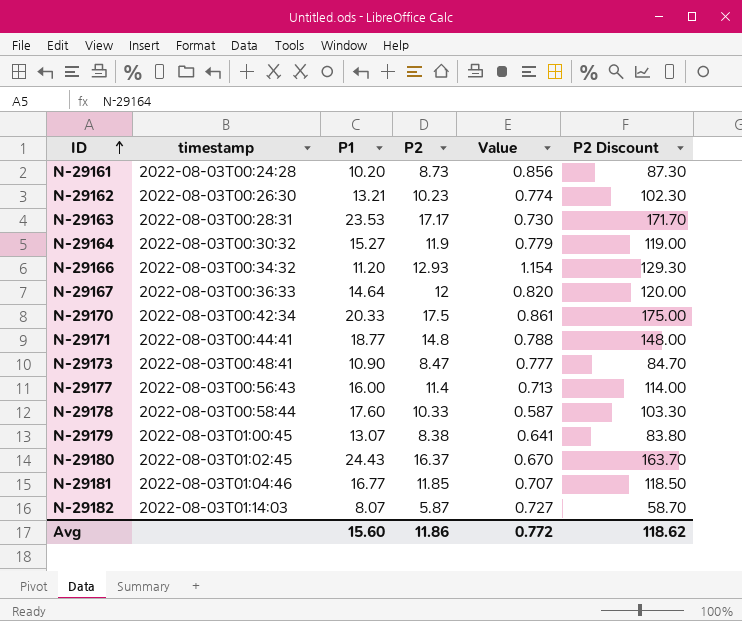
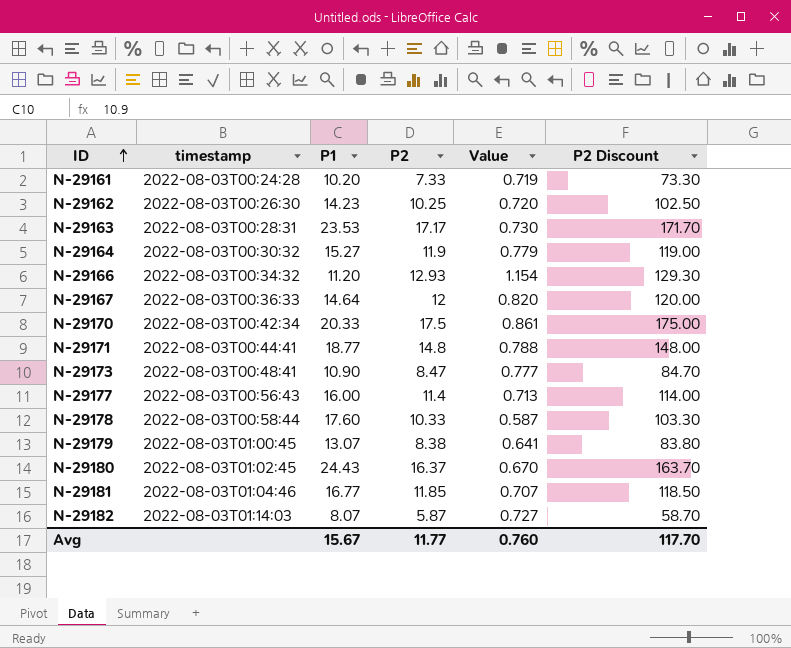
N-29161 | P2: 8.73 -> 7.33
N-29161 | Value: 0.856 -> 0.719
N-29161 | P2 Discount: 87.30 -> 73.30
N-29162 | P1: 13.21 -> 14.23
N-29162 | P2: 10.23 -> 10.25
N-29162 | Value: 0.774 -> 0.720
N-29162 | P2 Discount: 102.30 -> 102.50
Avg | P1: 15.60 -> 15.67
Avg | P2: 11.86 -> 11.77
Avg | Value: 0.772 -> 0.760
Avg | P2 Discount: 118.62 -> 117.70

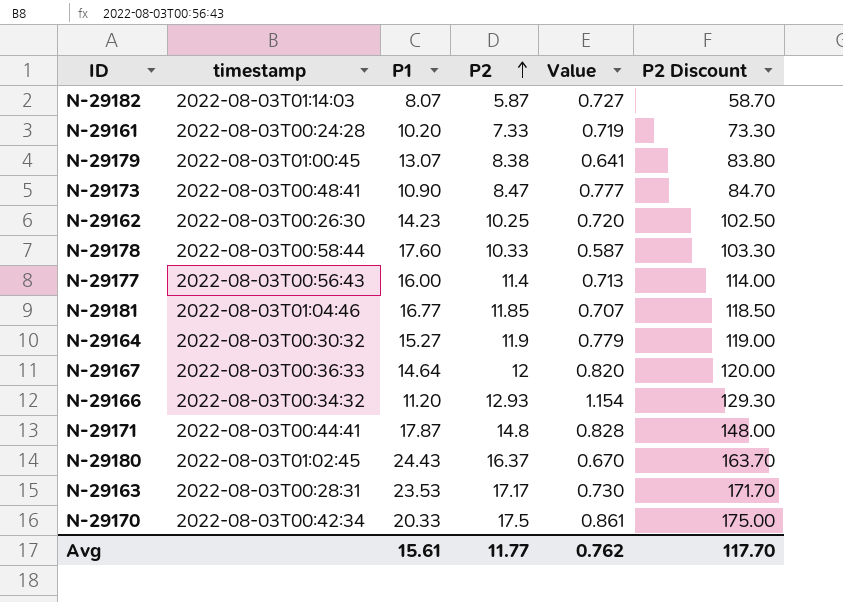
row order: ID ascending -> P2 ascending
N-29171 | P1: 18.77 -> 17.87
N-29171 | Value: 0.788 -> 0.828
Avg | P1: 15.67 -> 15.61
Avg | Value: 0.760 -> 0.762

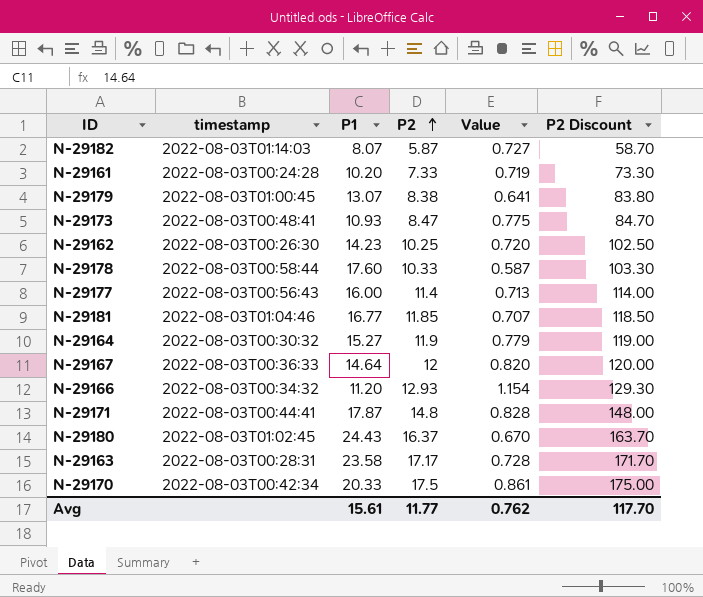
N-29173 | P1: 10.90 -> 10.93
N-29173 | Value: 0.777 -> 0.775
N-29163 | P1: 23.53 -> 23.58
N-29163 | Value: 0.730 -> 0.728

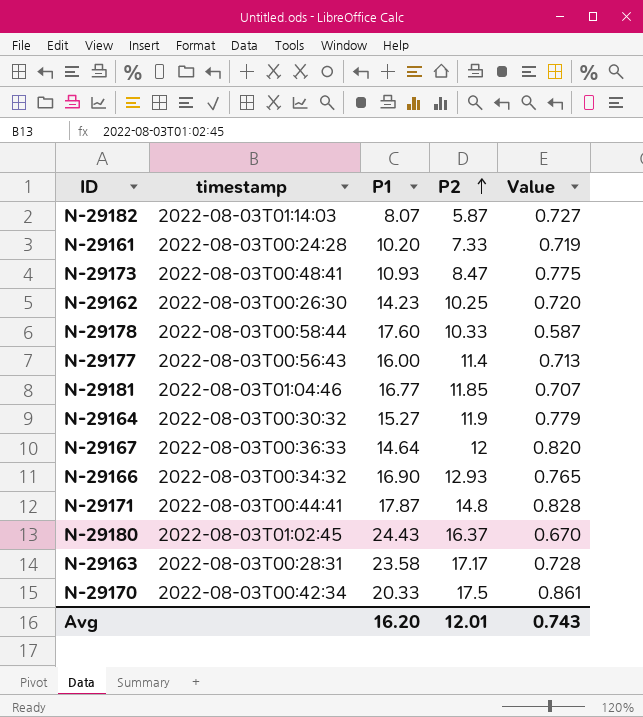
column P2 Discount | formula: [P2] * 10 -> none
row N-29179: 2022-08-03T01:00:45 | 13.07 | 8.38 | 0.641 | 83.80 -> none
N-29166 | P1: 11.20 -> 16.90
N-29166 | Value: 1.154 -> 0.765
Avg | P1: 15.61 -> 16.20
Avg | P2: 11.77 -> 12.01
Avg | Value: 0.762 -> 0.743

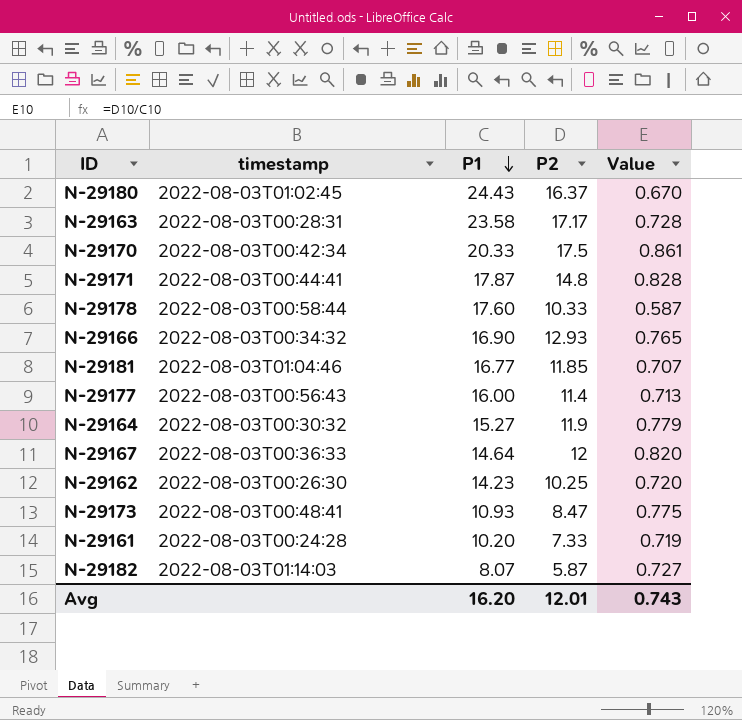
row order: P2 ascending -> P1 descending

